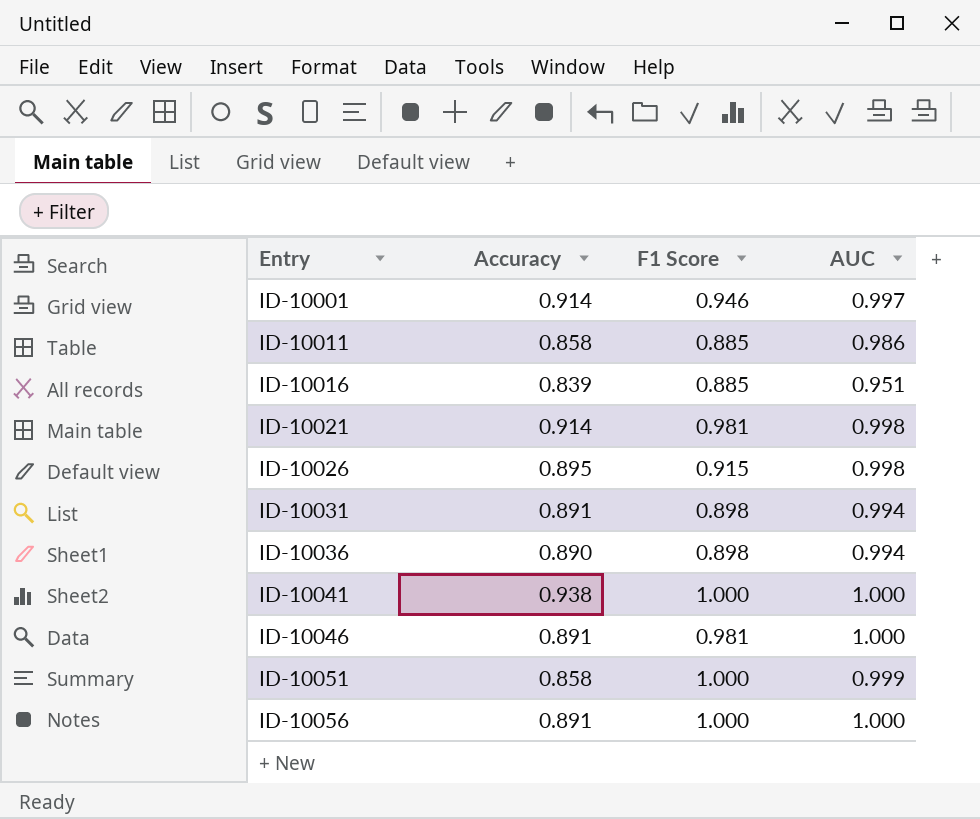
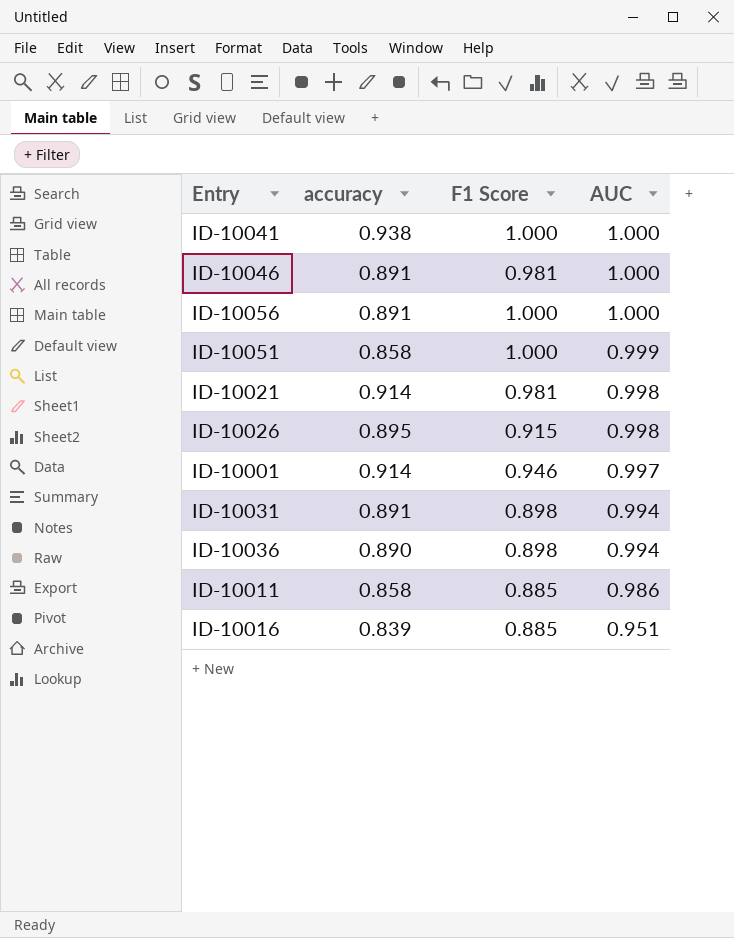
row order: Entry ascending -> AUC descending
column name: Accuracy -> accuracy

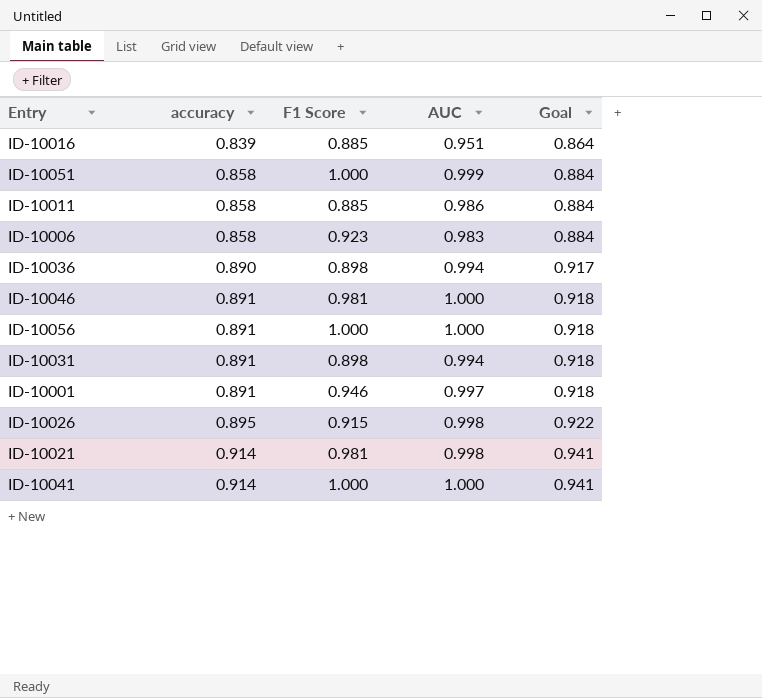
row order: AUC descending -> accuracy ascending
column Goal | formula: none -> [accuracy] * 1.03
row ID-10006: none -> 0.858 | 0.923 | 0.983 | 0.884
ID-10001 | accuracy: 0.914 -> 0.891
ID-10041 | accuracy: 0.938 -> 0.914

